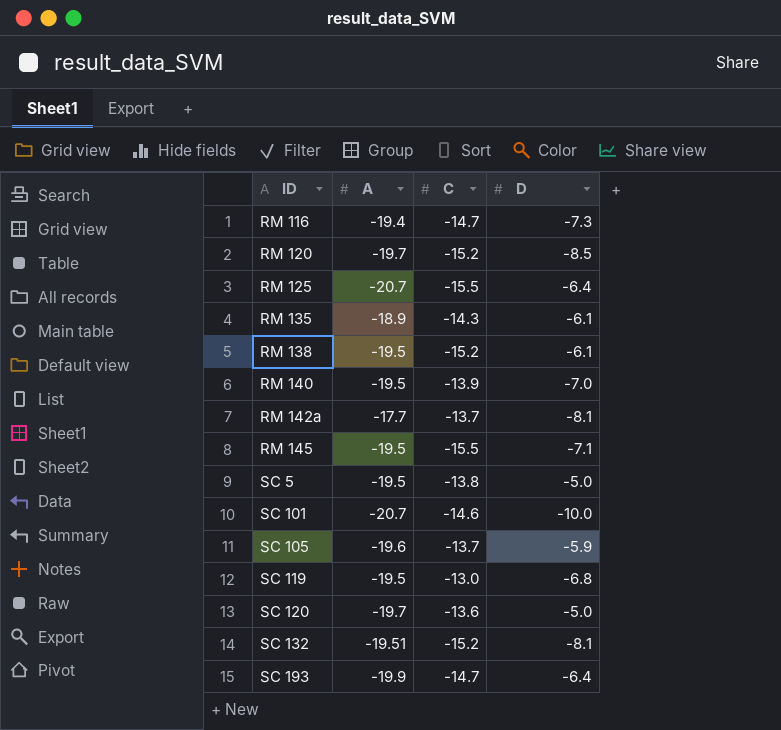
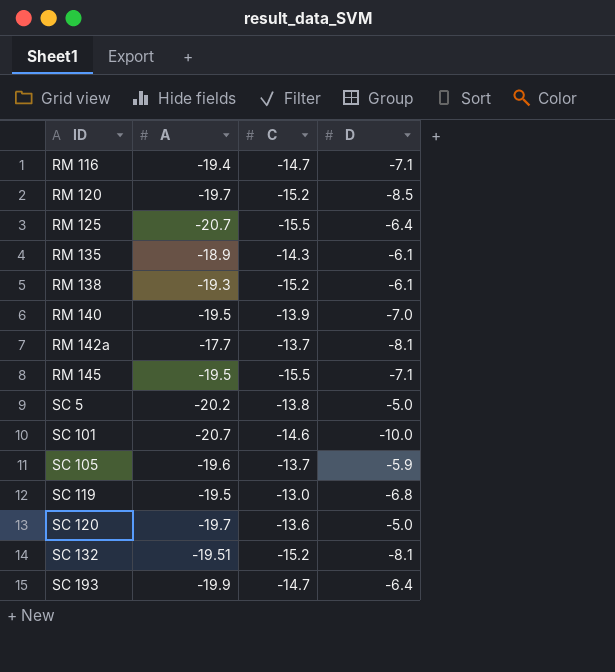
RM 116 | D: -7.3 -> -7.1
RM 138 | A: -19.5 -> -19.3
SC 5 | A: -19.5 -> -20.2

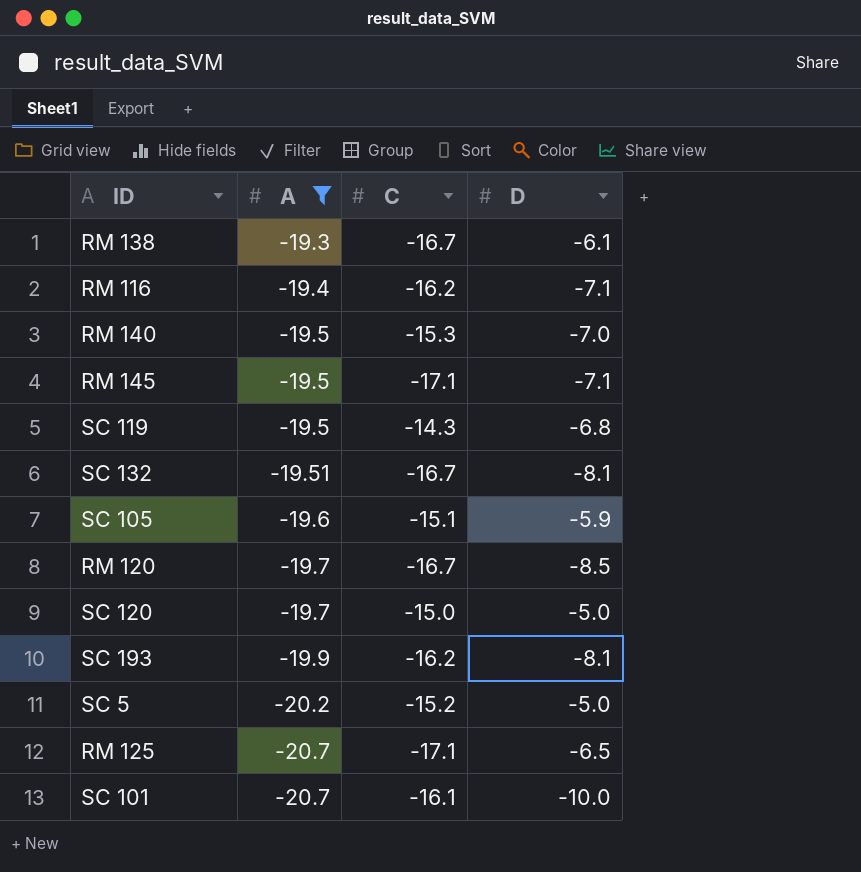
filter: none -> A <= -19.3
row order: ID ascending -> A descending
RM 138 | C: -15.2 -> -16.7
RM 116 | C: -14.7 -> -16.2
RM 140 | C: -13.9 -> -15.3
RM 145 | C: -15.5 -> -17.1
SC 119 | C: -13.0 -> -14.3
SC 132 | C: -15.2 -> -16.7
SC 105 | C: -13.7 -> -15.1
RM 120 | C: -15.2 -> -16.7
SC 120 | C: -13.6 -> -15.0
SC 193 | C: -14.7 -> -16.2
SC 193 | D: -6.4 -> -8.1
SC 5 | C: -13.8 -> -15.2
RM 125 | C: -15.5 -> -17.1
RM 125 | D: -6.4 -> -6.5
SC 101 | C: -14.6 -> -16.1

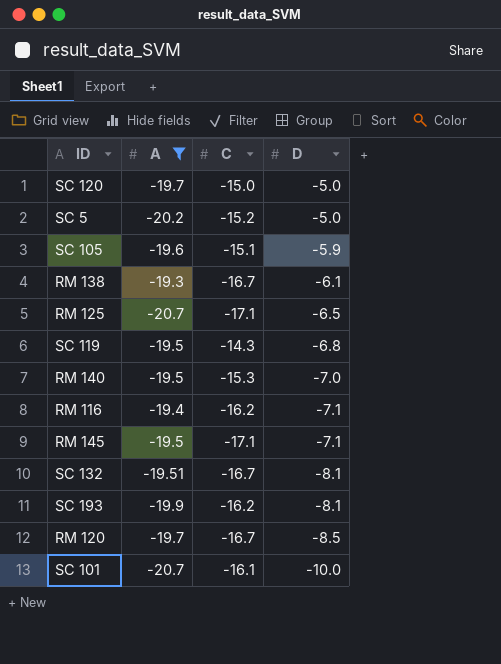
row order: A descending -> D descending

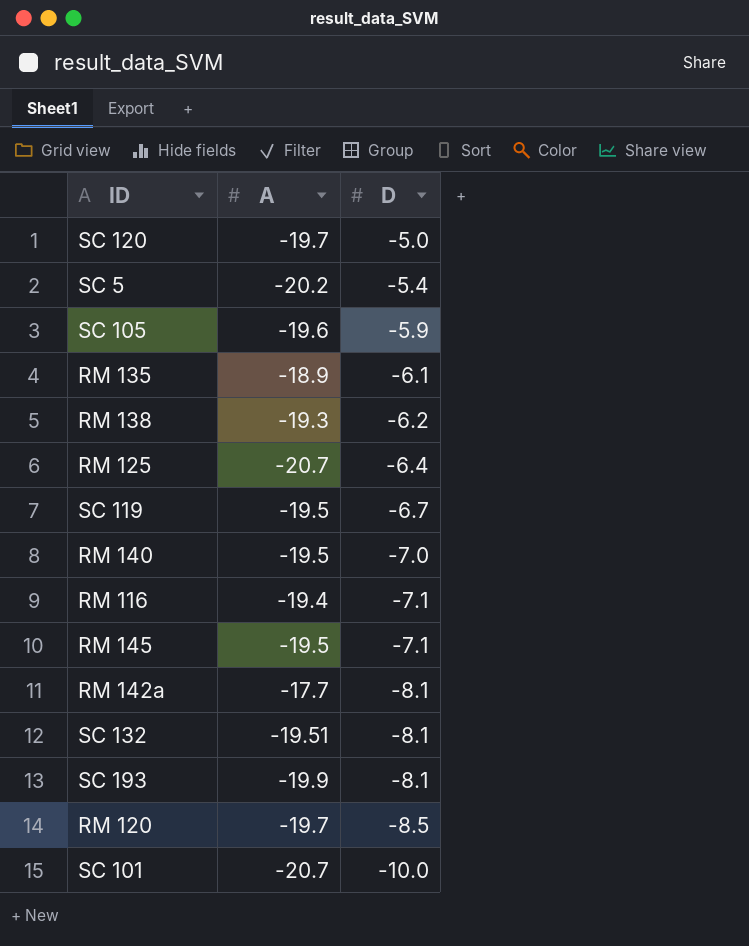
filter: A <= -19.3 -> none
column C | position: 3 -> none
SC 5 | D: -5.0 -> -5.4
RM 138 | D: -6.1 -> -6.2
RM 125 | D: -6.5 -> -6.4
SC 119 | D: -6.8 -> -6.7

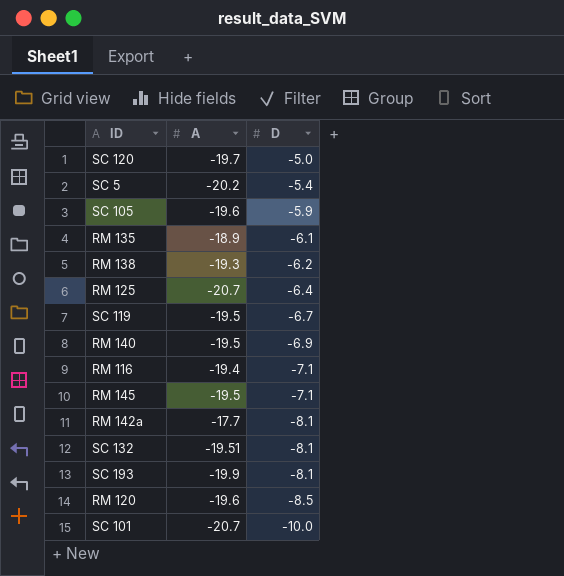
RM 140 | D: -7.0 -> -6.9
RM 120 | A: -19.7 -> -19.6

